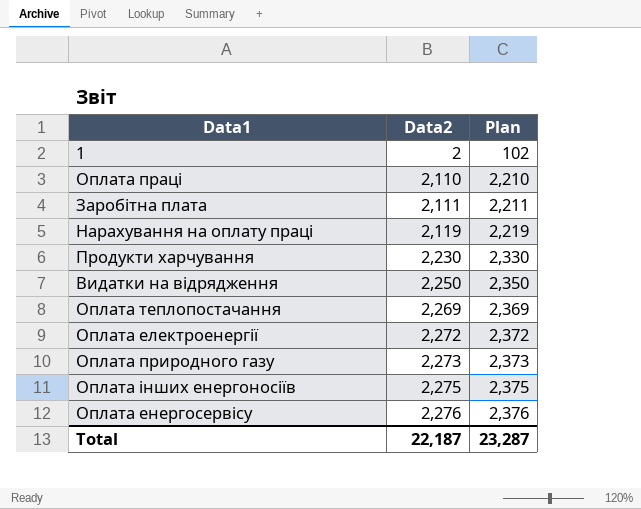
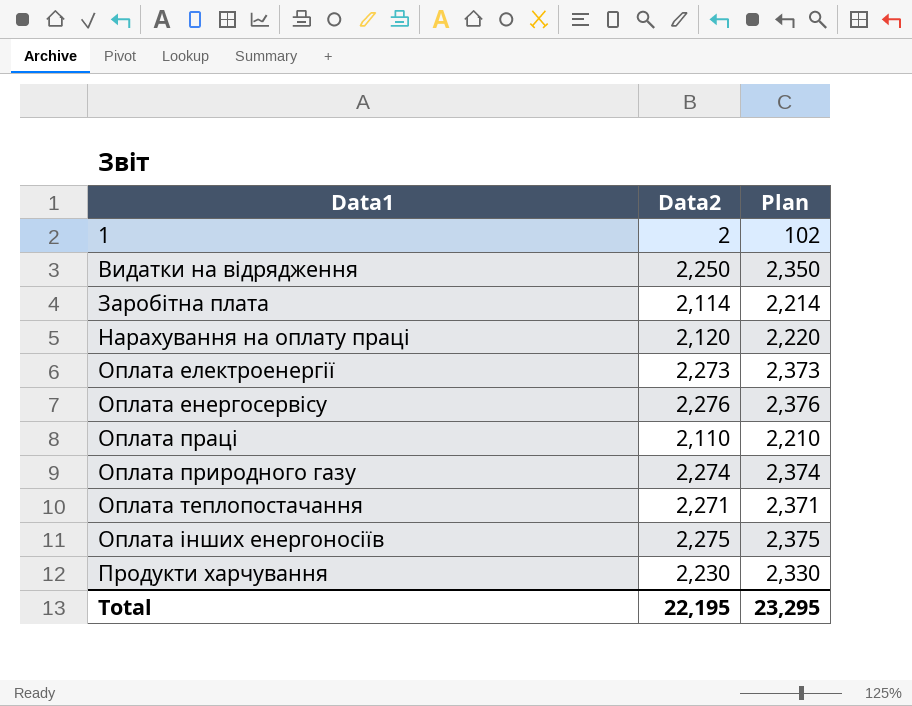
row order: Data2 ascending -> Data1 ascending
Заробітна плата | Data2: 2,111 -> 2,114
Заробітна плата | Plan: 2,211 -> 2,214
Нарахування на оплату праці | Data2: 2,119 -> 2,120
Нарахування на оплату праці | Plan: 2,219 -> 2,220
Оплата електроенергії | Data2: 2,272 -> 2,273
Оплата електроенергії | Plan: 2,372 -> 2,373
Оплата природного газу | Data2: 2,273 -> 2,274
Оплата природного газу | Plan: 2,373 -> 2,374
Оплата теплопостачання | Data2: 2,269 -> 2,271
Оплата теплопостачання | Plan: 2,369 -> 2,371
Total | Data2: 22,187 -> 22,195
Total | Plan: 23,287 -> 23,295

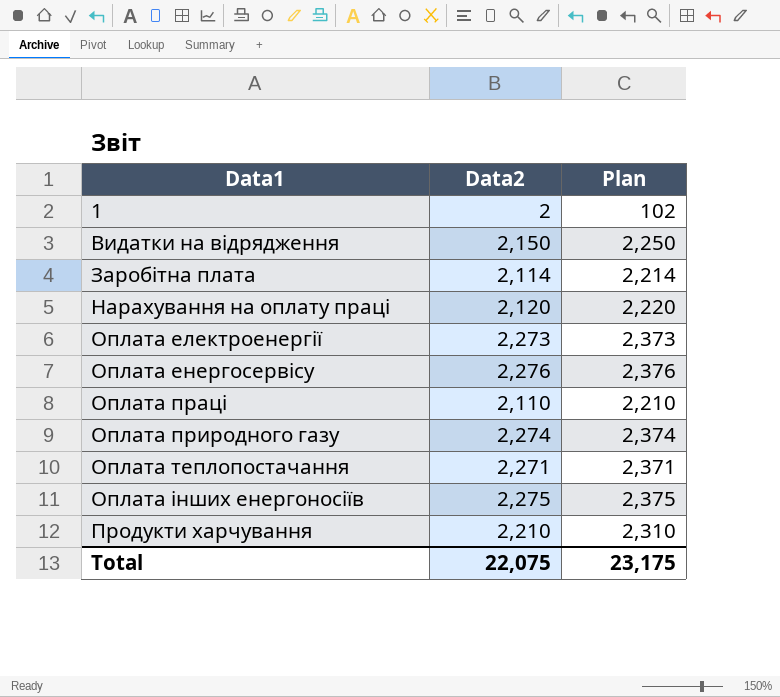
Видатки на відрядження | Data2: 2,250 -> 2,150
Видатки на відрядження | Plan: 2,350 -> 2,250
Продукти харчування | Data2: 2,230 -> 2,210
Продукти харчування | Plan: 2,330 -> 2,310
Total | Data2: 22,195 -> 22,075
Total | Plan: 23,295 -> 23,175

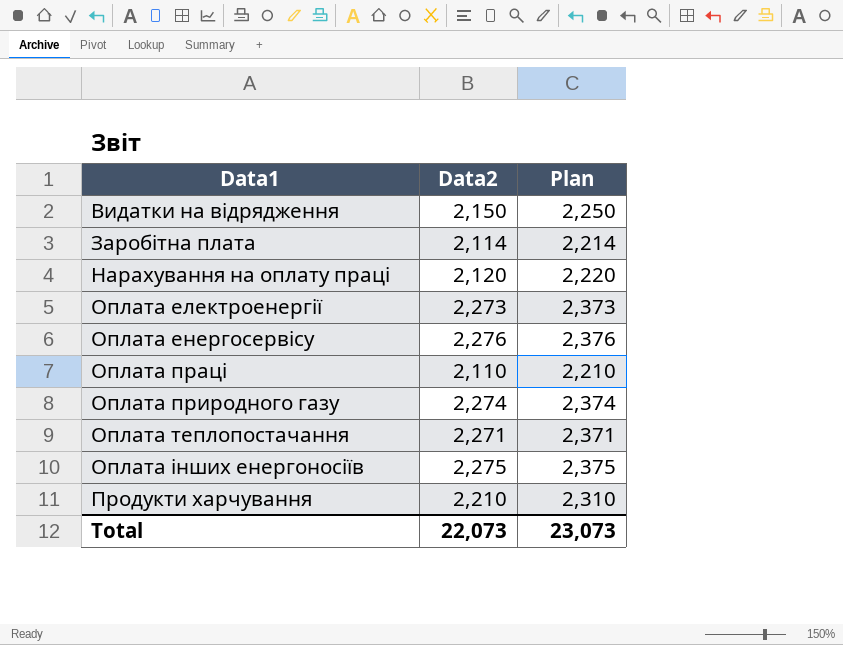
row 1: 2 | 102 -> none
Total | Data2: 22,075 -> 22,073
Total | Plan: 23,175 -> 23,073

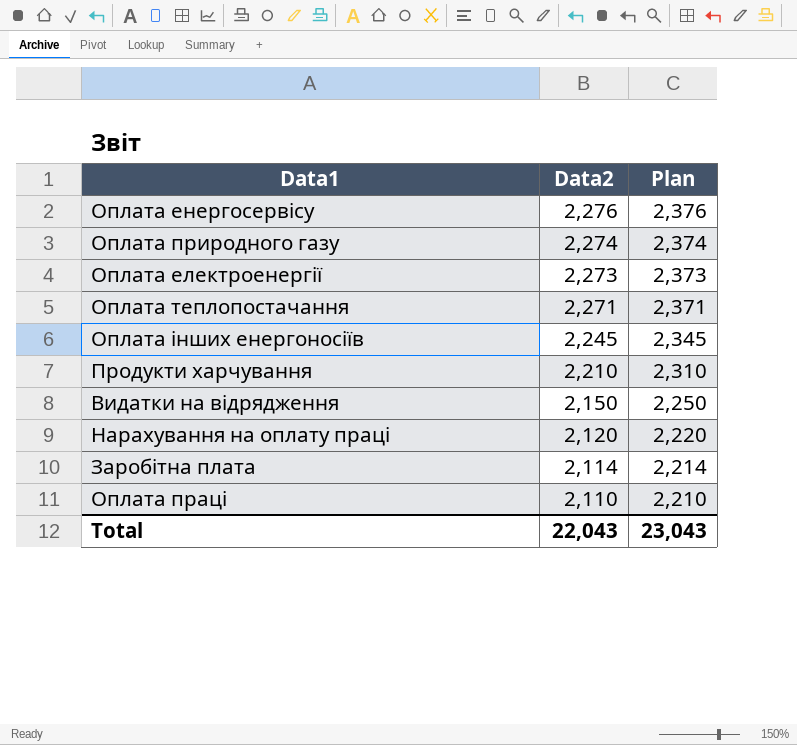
row order: Data1 ascending -> Data2 descending
Оплата інших енергоносіїв | Data2: 2,275 -> 2,245
Оплата інших енергоносіїв | Plan: 2,375 -> 2,345
Total | Data2: 22,073 -> 22,043
Total | Plan: 23,073 -> 23,043

